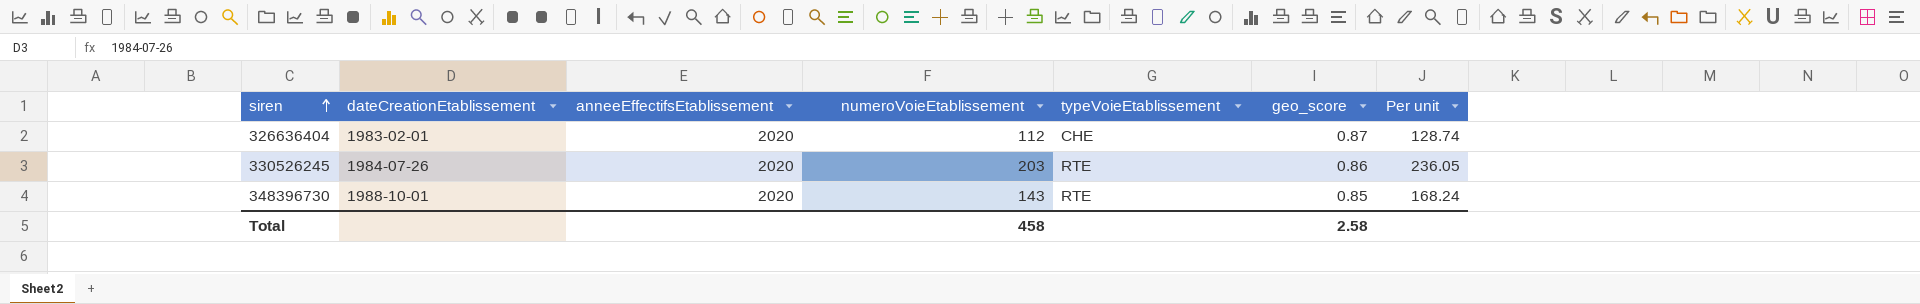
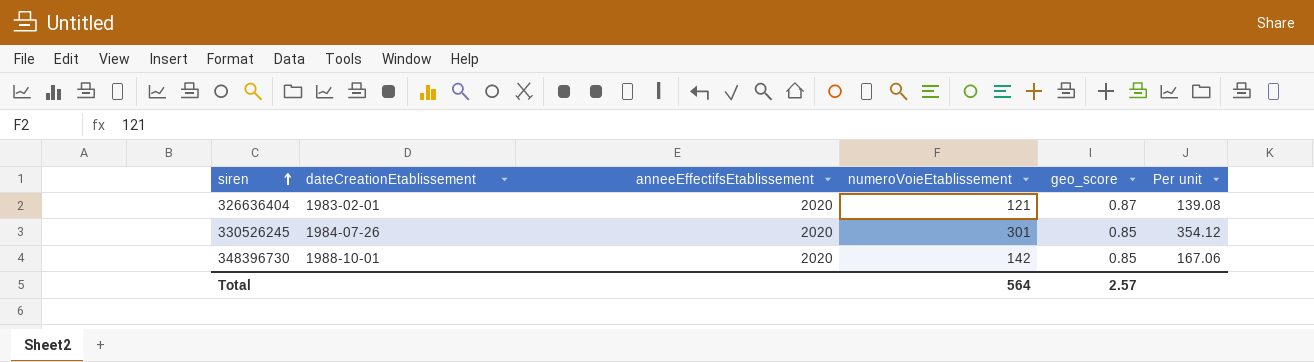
column typeVoieEtablissement | position: 5 -> none
326636404 | numeroVoieEtablissement: 112 -> 121
326636404 | Per unit: 128.74 -> 139.08
330526245 | numeroVoieEtablissement: 203 -> 301
330526245 | geo_score: 0.86 -> 0.85
330526245 | Per unit: 236.05 -> 354.12
348396730 | numeroVoieEtablissement: 143 -> 142
348396730 | Per unit: 168.24 -> 167.06
Total | numeroVoieEtablissement: 458 -> 564
Total | geo_score: 2.58 -> 2.57

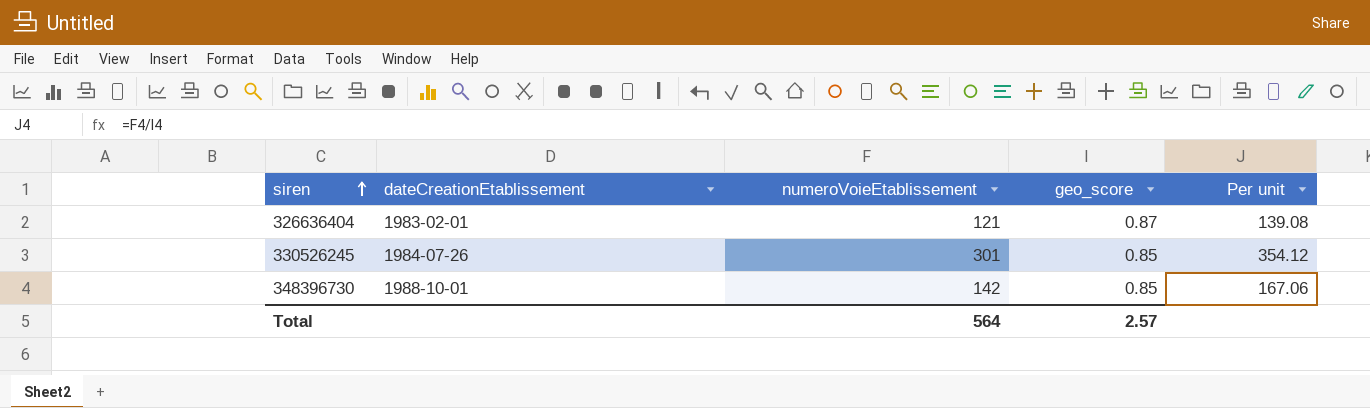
column anneeEffectifsEtablissement | position: 3 -> none

